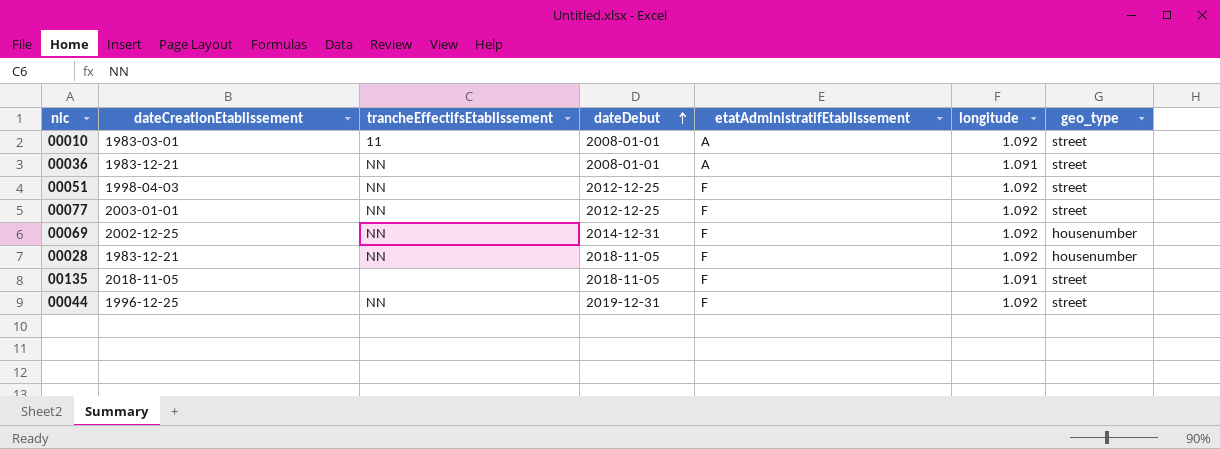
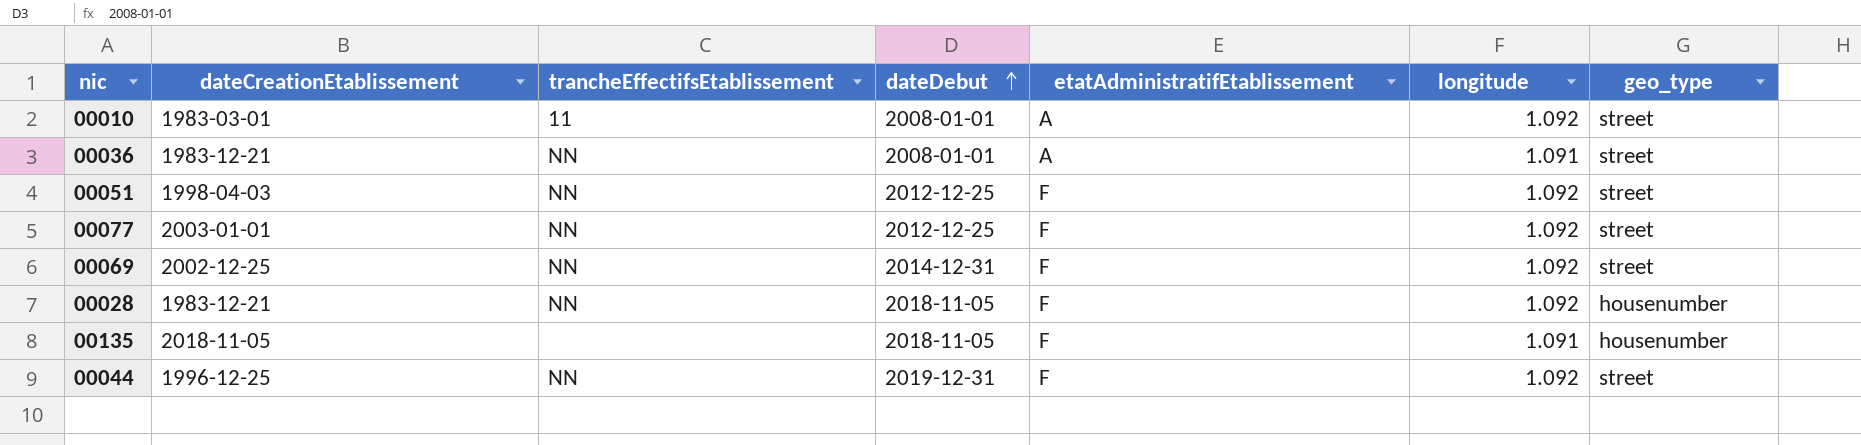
00069 | geo_type: housenumber -> street
00135 | geo_type: street -> housenumber

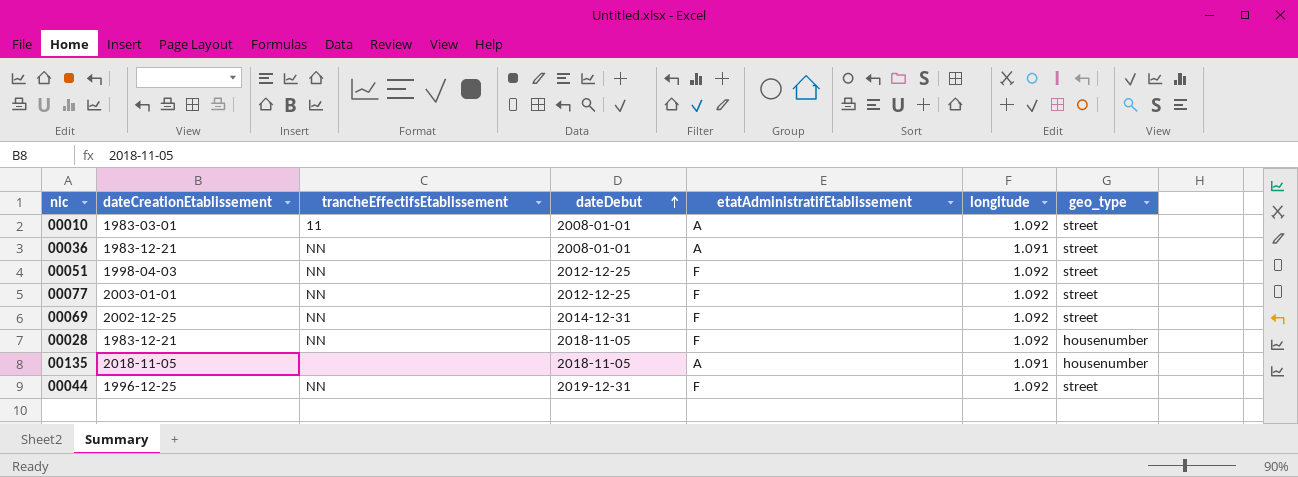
00135 | etatAdministratifEtablissement: F -> A

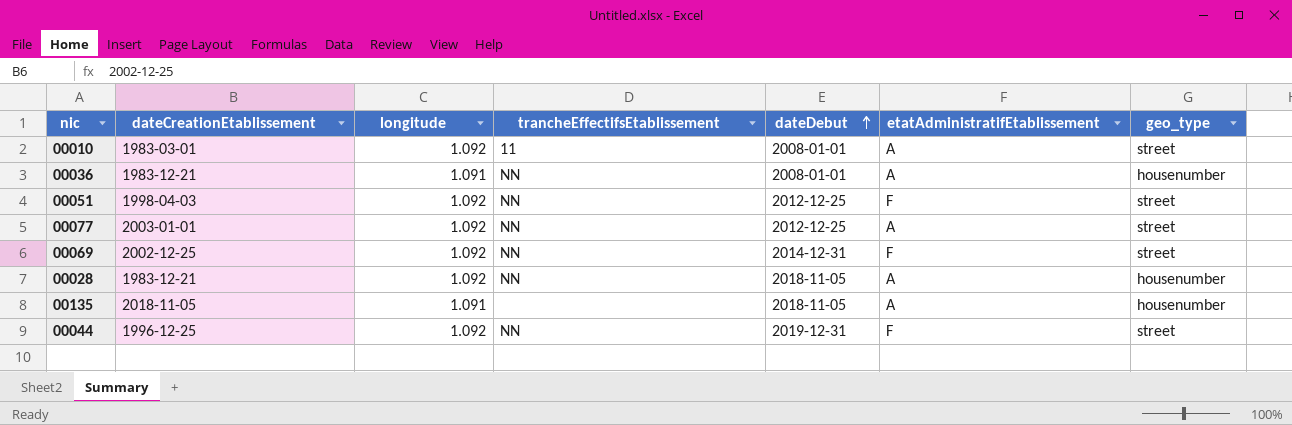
column longitude | position: 6 -> 3
00036 | geo_type: street -> housenumber
00077 | etatAdministratifEtablissement: F -> A
00028 | etatAdministratifEtablissement: F -> A

